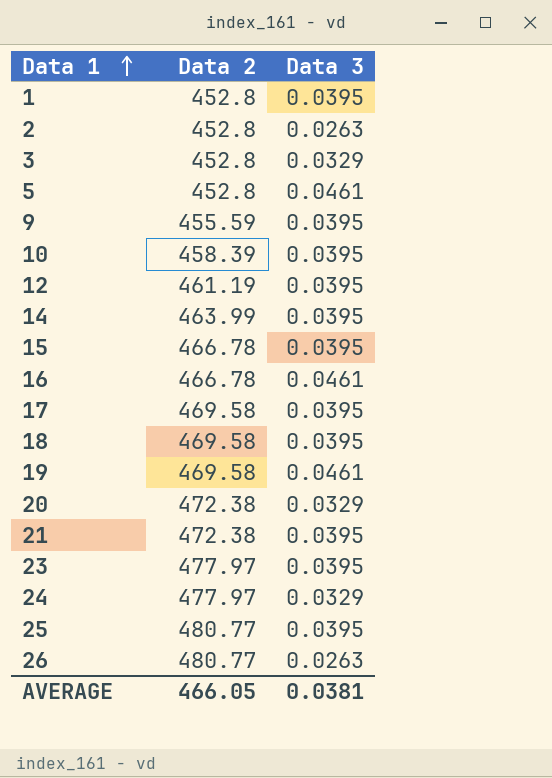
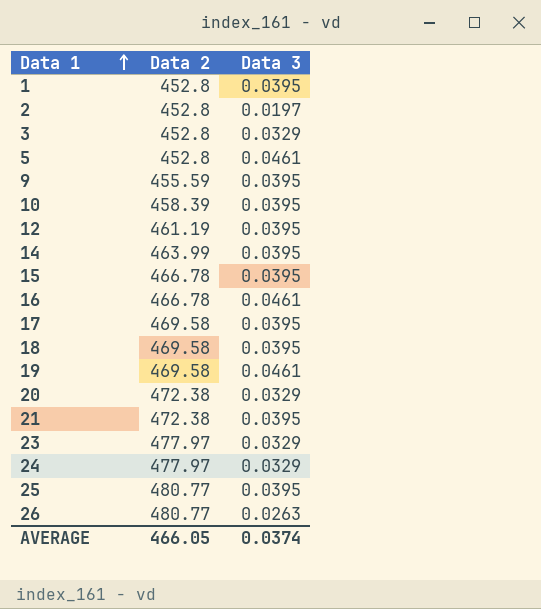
2 | Data 3: 0.0263 -> 0.0197
23 | Data 3: 0.0395 -> 0.0329
AVERAGE | Data 3: 0.0381 -> 0.0374

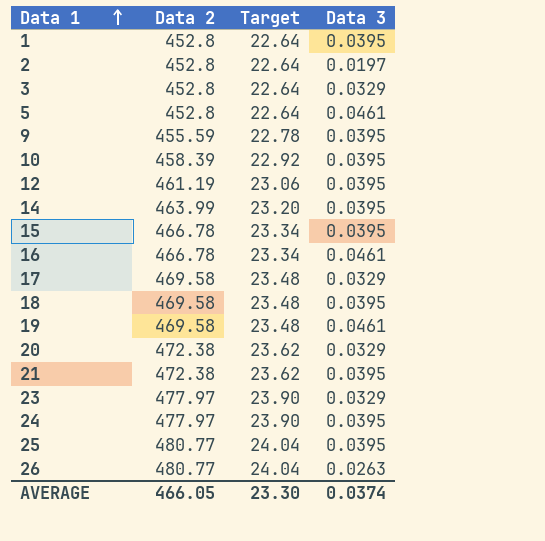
column Target | formula: none -> [Data 2] * 0.05
17 | Data 3: 0.0395 -> 0.0329
24 | Data 3: 0.0329 -> 0.0395

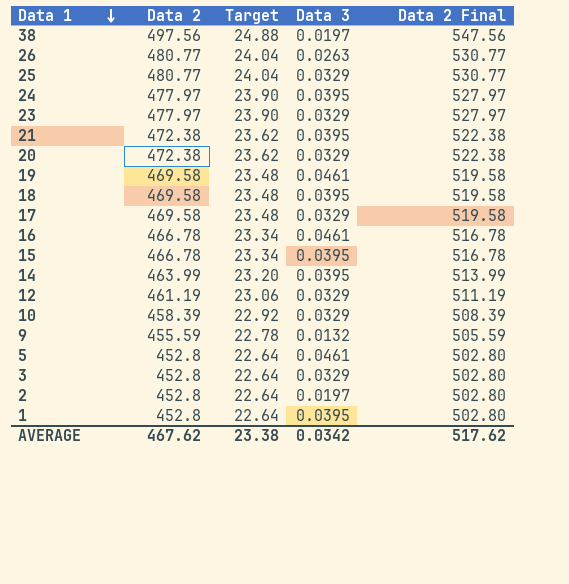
row order: Data 1 ascending -> Data 1 descending
column Data 2 Final | formula: none -> [Data 2] + 50
row 38: none -> 497.56 | 24.88 | 0.0197 | 547.56
25 | Data 3: 0.0395 -> 0.0329
12 | Data 3: 0.0395 -> 0.0329
10 | Data 3: 0.0395 -> 0.0329
9 | Data 3: 0.0395 -> 0.0132
AVERAGE | Data 2: 466.05 -> 467.62
AVERAGE | Target: 23.30 -> 23.38
AVERAGE | Data 3: 0.0374 -> 0.0342

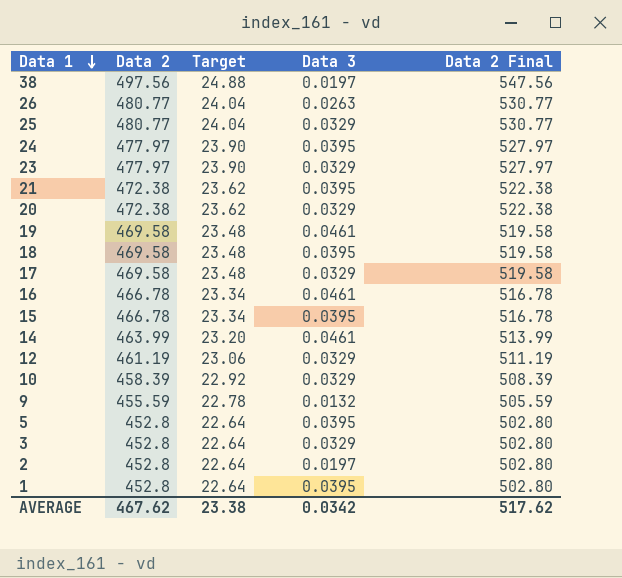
14 | Data 3: 0.0395 -> 0.0461
5 | Data 3: 0.0461 -> 0.0395

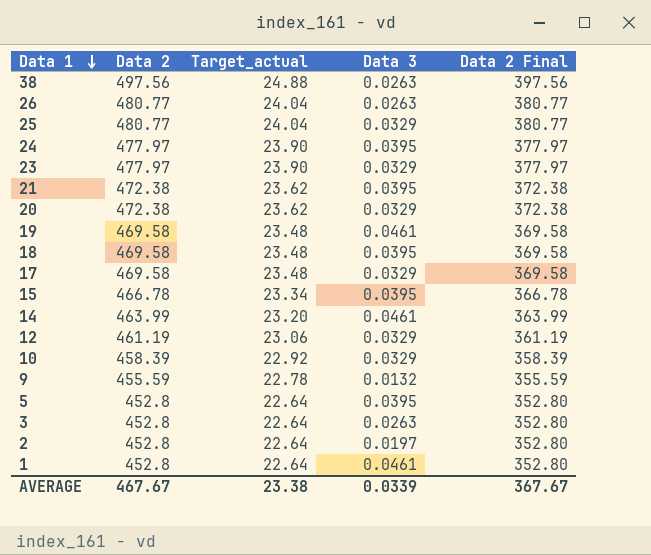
column name: Target -> Target_actual
column Data 2 Final | formula: [Data 2] + 50 -> [Data 2] - 100
row 16: 466.78 | 23.34 | 0.0461 | 516.78 -> none
38 | Data 3: 0.0197 -> 0.0263
3 | Data 3: 0.0329 -> 0.0263
1 | Data 3: 0.0395 -> 0.0461
AVERAGE | Data 2: 467.62 -> 467.67
AVERAGE | Data 3: 0.0342 -> 0.0339
AVERAGE | Data 2 Final: 517.62 -> 367.67

